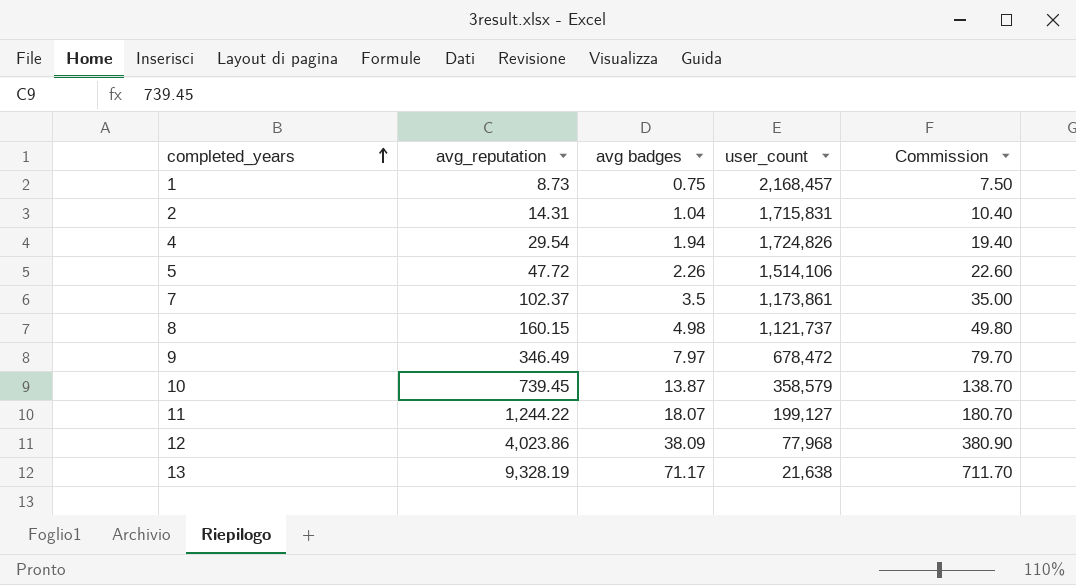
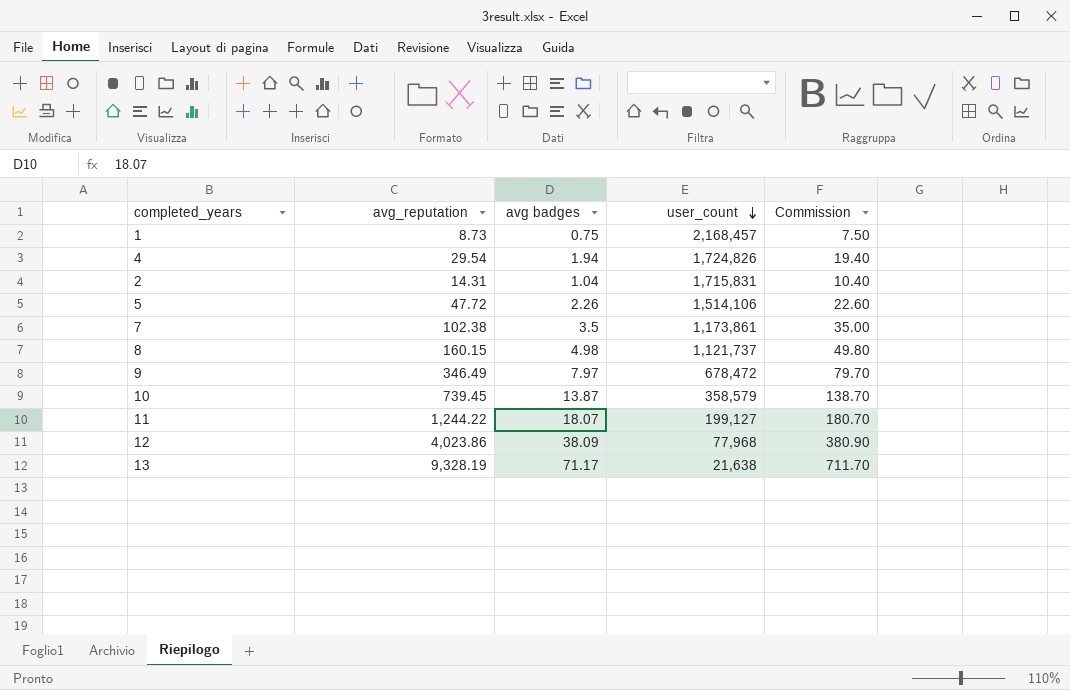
row order: completed_years ascending -> user_count descending
7 | avg_reputation: 102.37 -> 102.38

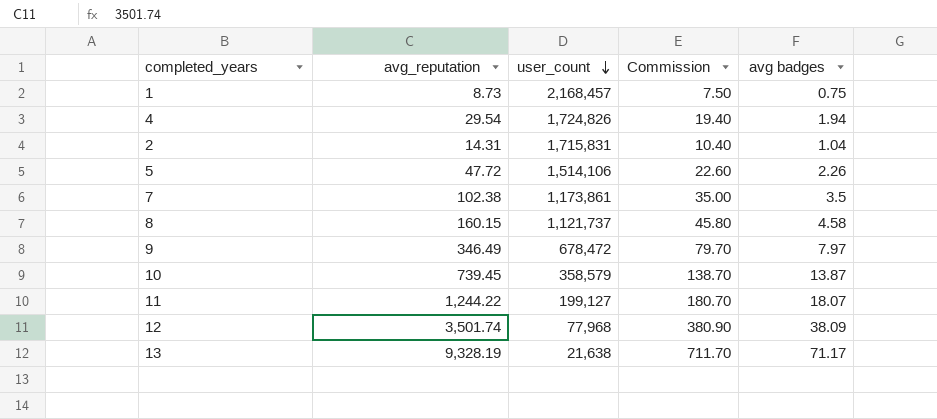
column avg badges | position: 3 -> 5
8 | Commission: 49.80 -> 45.80
8 | avg badges: 4.98 -> 4.58
12 | avg_reputation: 4,023.86 -> 3,501.74

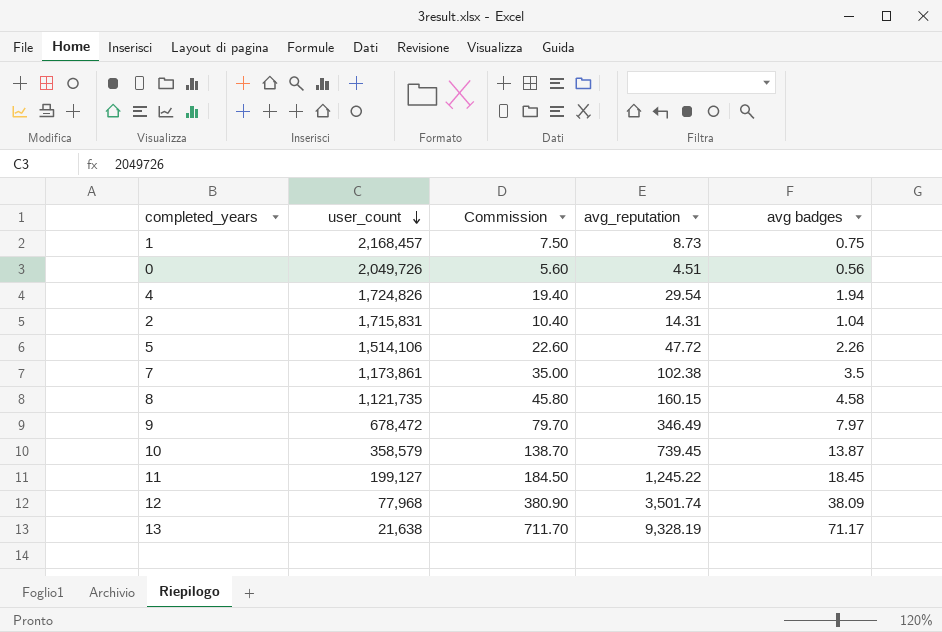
column avg_reputation | position: 2 -> 4
row 0: none -> 2,049,726 | 5.60 | 4.51 | 0.56
8 | user_count: 1,121,737 -> 1,121,735
11 | Commission: 180.70 -> 184.50
11 | avg_reputation: 1,244.22 -> 1,245.22
11 | avg badges: 18.07 -> 18.45

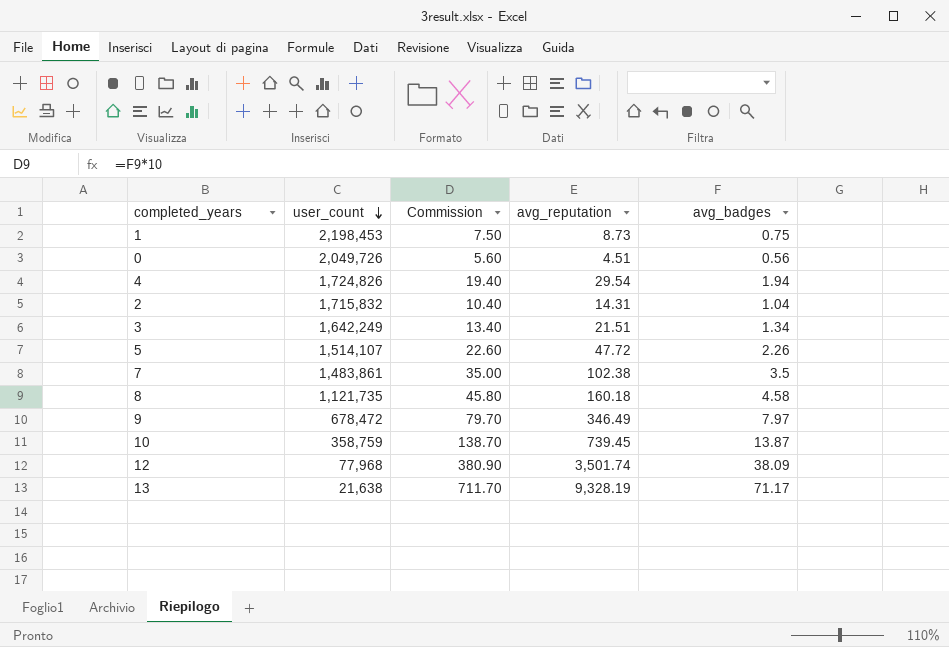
column name: avg badges -> avg_badges
row 11: 199,127 | 184.50 | 1,245.22 | 18.45 -> none
1 | user_count: 2,168,457 -> 2,198,453
2 | user_count: 1,715,831 -> 1,715,832
row 3: none -> 1,642,249 | 13.40 | 21.51 | 1.34
5 | user_count: 1,514,106 -> 1,514,107
7 | user_count: 1,173,861 -> 1,483,861
8 | avg_reputation: 160.15 -> 160.18
10 | user_count: 358,579 -> 358,759

